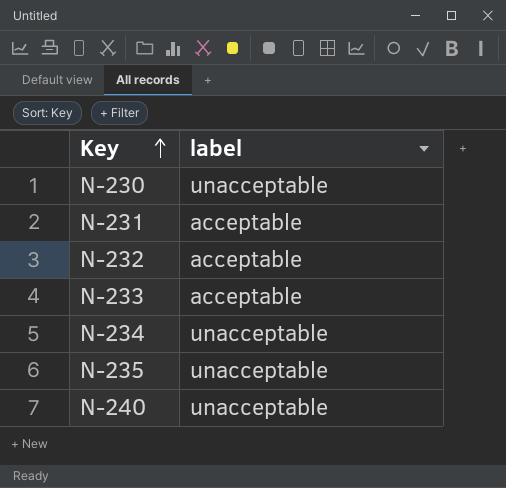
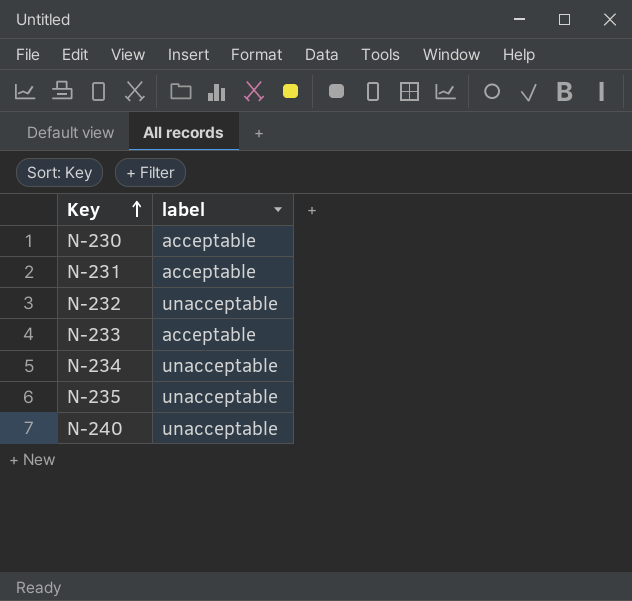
N-230 | label: unacceptable -> acceptable
N-232 | label: acceptable -> unacceptable

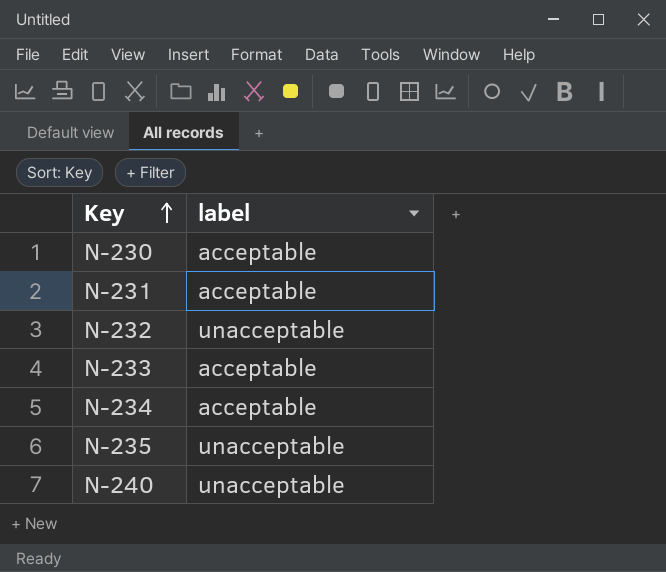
N-234 | label: unacceptable -> acceptable

